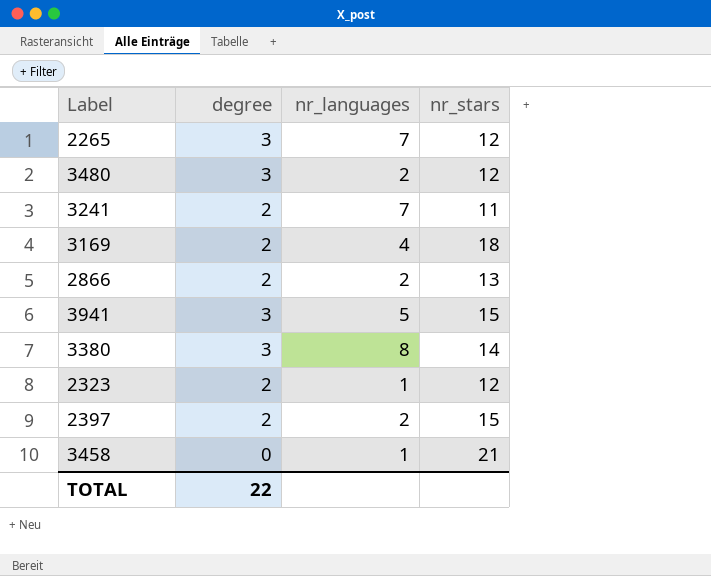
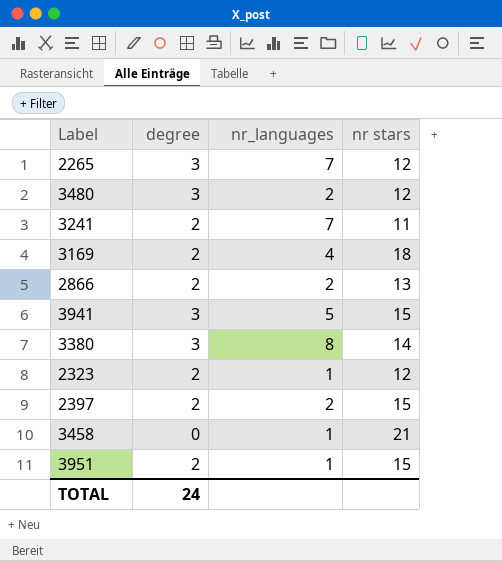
column name: nr_stars -> nr stars
row 3951: none -> 2 | 1 | 15
TOTAL | degree: 22 -> 24

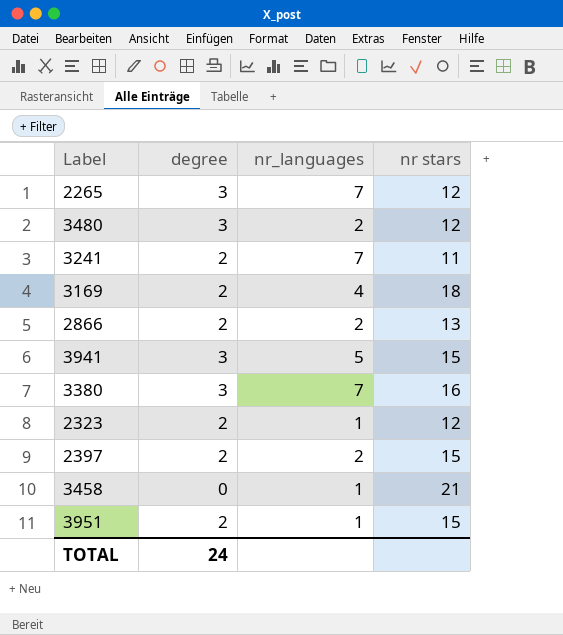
3380 | nr_languages: 8 -> 7
3380 | nr stars: 14 -> 16

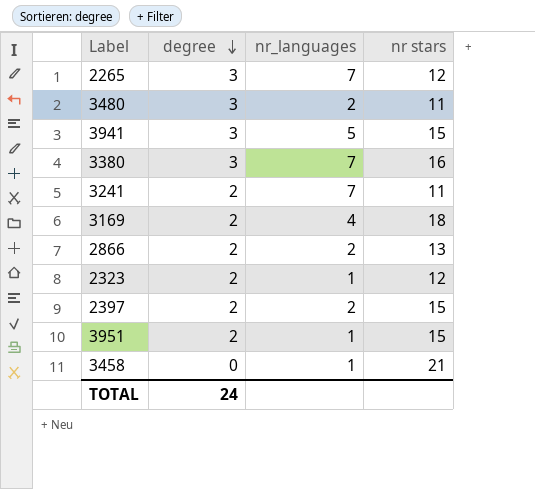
row order: none -> degree descending
3480 | nr stars: 12 -> 11

